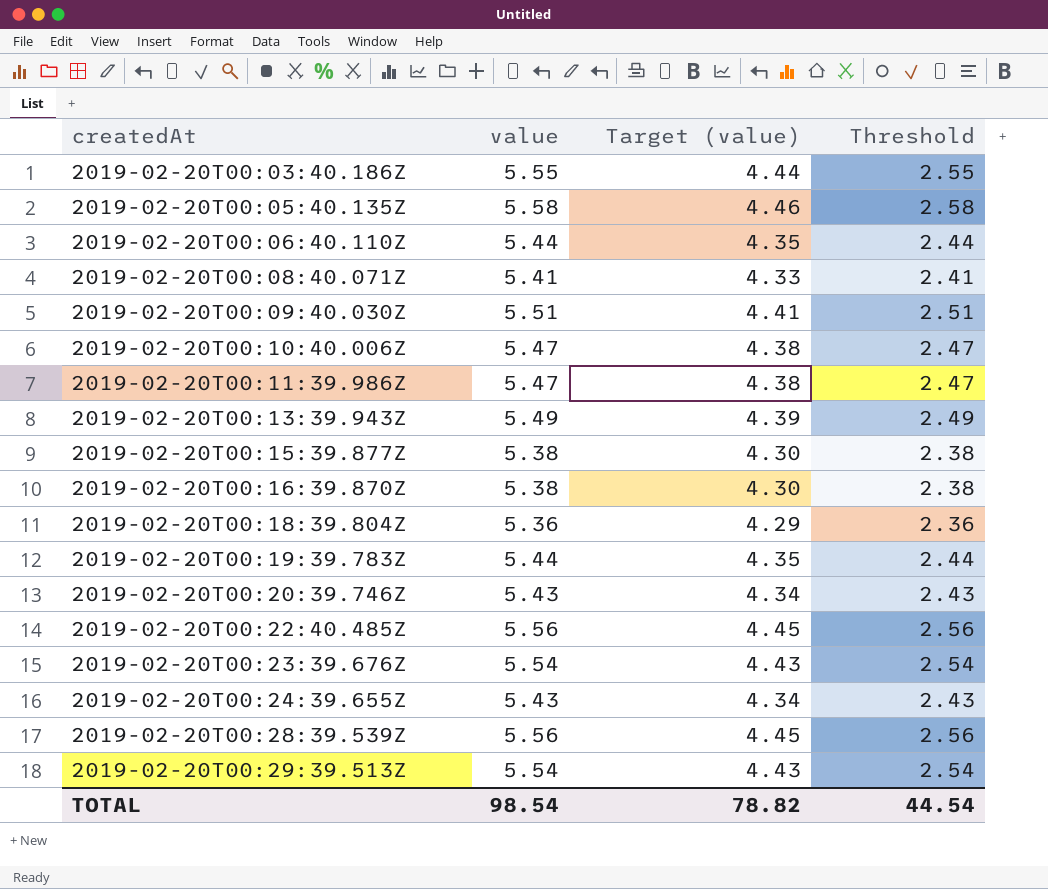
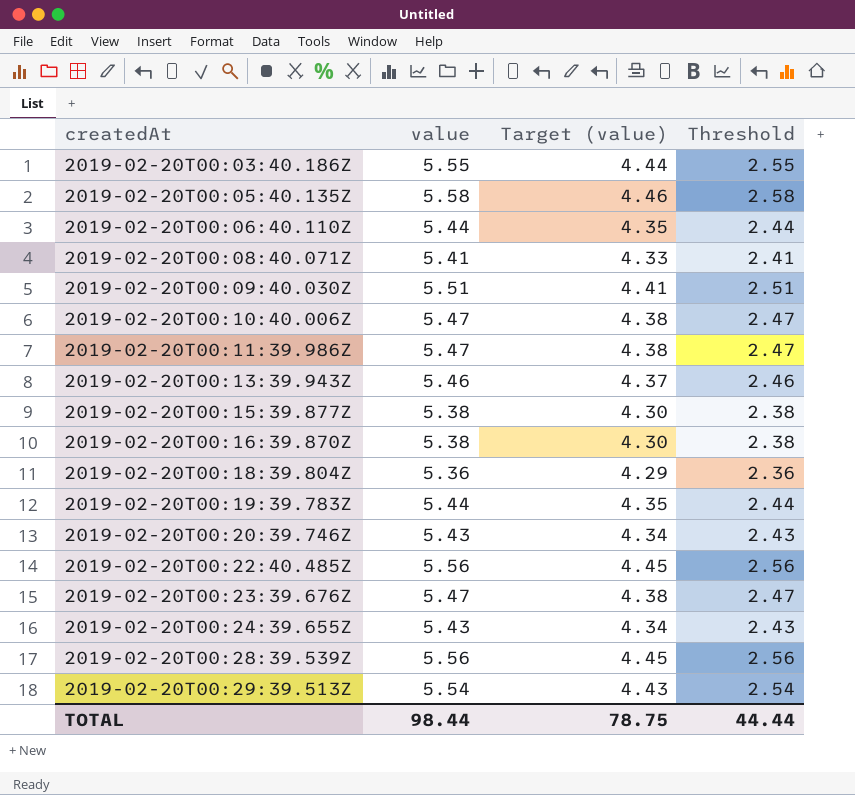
2019-02-20T00:13:39.943Z | value: 5.49 -> 5.46
2019-02-20T00:13:39.943Z | Target (value): 4.39 -> 4.37
2019-02-20T00:13:39.943Z | Threshold: 2.49 -> 2.46
2019-02-20T00:23:39.676Z | value: 5.54 -> 5.47
2019-02-20T00:23:39.676Z | Target (value): 4.43 -> 4.38
2019-02-20T00:23:39.676Z | Threshold: 2.54 -> 2.47
TOTAL | value: 98.54 -> 98.44
TOTAL | Target (value): 78.82 -> 78.75
TOTAL | Threshold: 44.54 -> 44.44

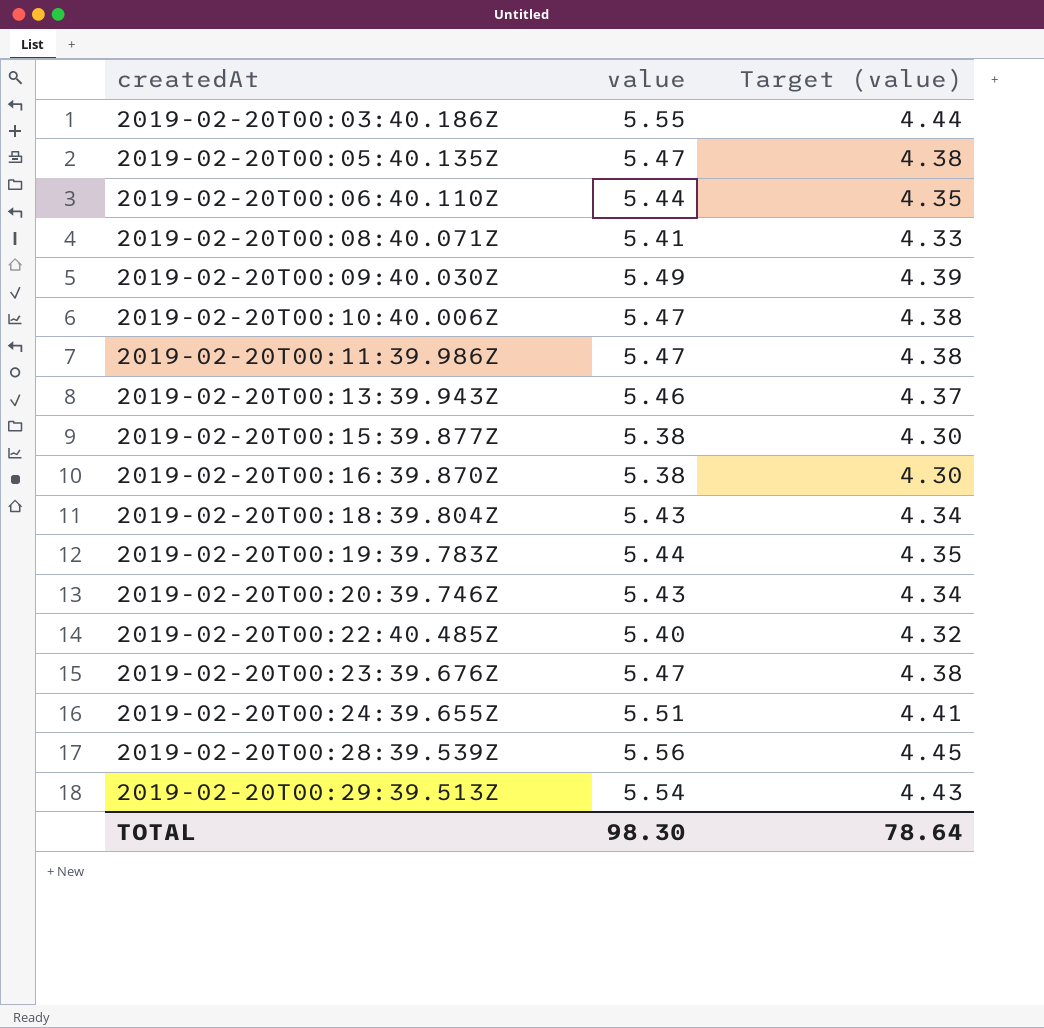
column Threshold | formula: [value] - 3 -> none
2019-02-20T00:05:40.135Z | value: 5.58 -> 5.47
2019-02-20T00:05:40.135Z | Target (value): 4.46 -> 4.38
2019-02-20T00:09:40.030Z | value: 5.51 -> 5.49
2019-02-20T00:09:40.030Z | Target (value): 4.41 -> 4.39
2019-02-20T00:18:39.804Z | value: 5.36 -> 5.43
2019-02-20T00:18:39.804Z | Target (value): 4.29 -> 4.34
2019-02-20T00:22:40.485Z | value: 5.56 -> 5.40
2019-02-20T00:22:40.485Z | Target (value): 4.45 -> 4.32
2019-02-20T00:24:39.655Z | value: 5.43 -> 5.51
2019-02-20T00:24:39.655Z | Target (value): 4.34 -> 4.41
TOTAL | value: 98.44 -> 98.30
TOTAL | Target (value): 78.75 -> 78.64

